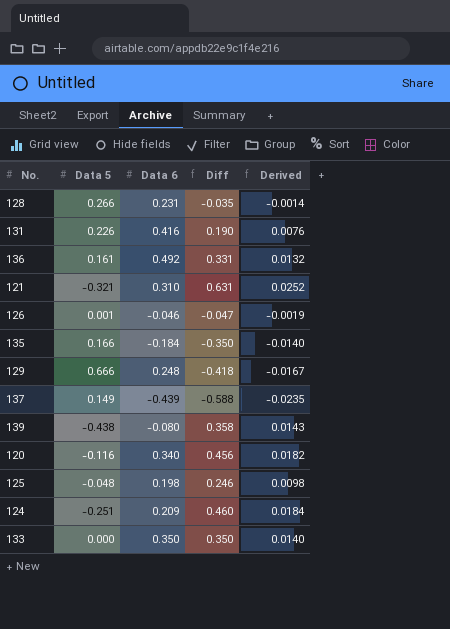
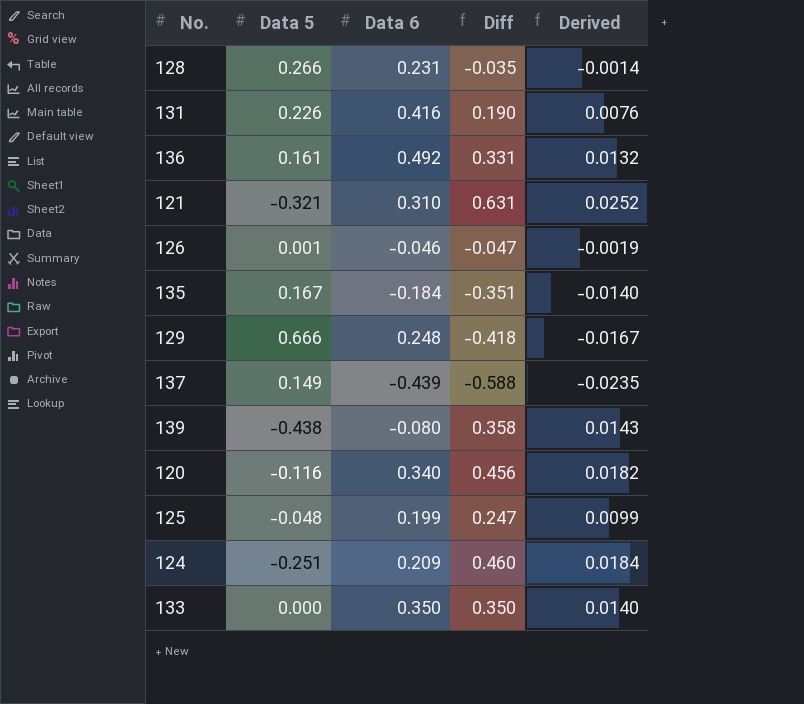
135 | Data 5: 0.166 -> 0.167
135 | Diff: -0.350 -> -0.351
125 | Data 6: 0.198 -> 0.199
125 | Diff: 0.246 -> 0.247
125 | Derived: 0.0098 -> 0.0099

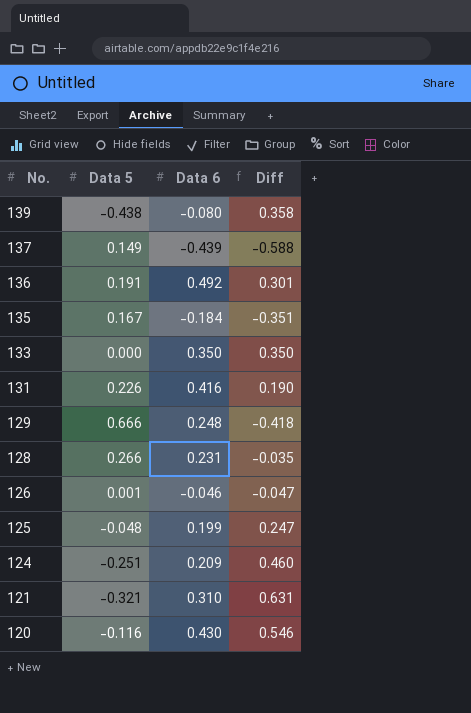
row order: none -> No. descending
column Derived | formula: [Diff] * 0.04 -> none
136 | Data 5: 0.161 -> 0.191
136 | Diff: 0.331 -> 0.301
120 | Data 6: 0.340 -> 0.430
120 | Diff: 0.456 -> 0.546

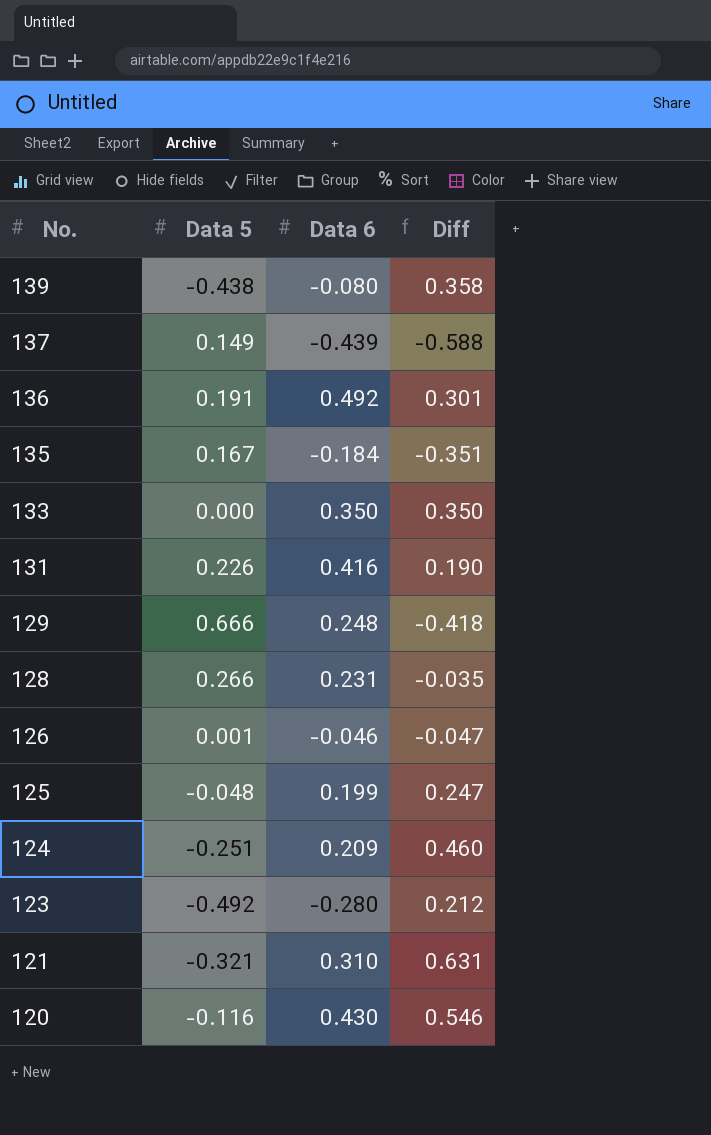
row 123: none -> -0.492 | -0.280 | 0.212

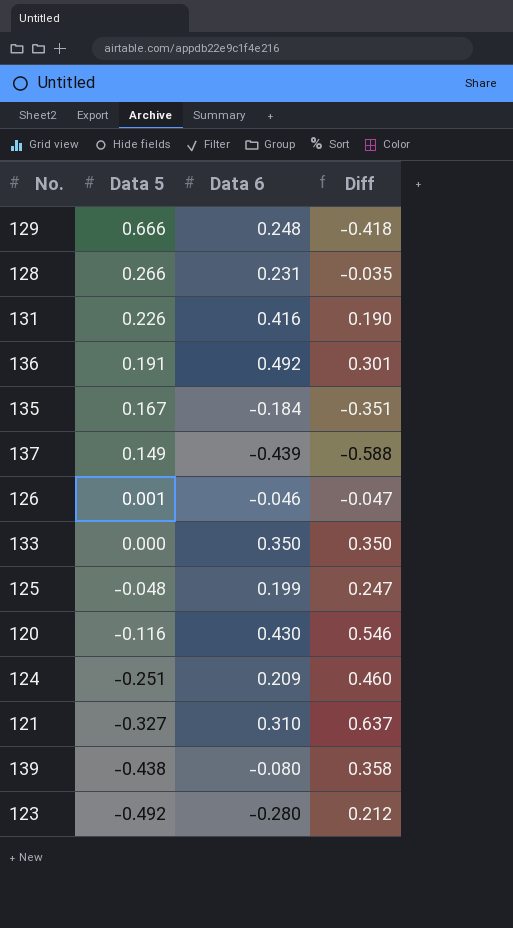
row order: No. descending -> Data 5 descending
121 | Data 5: -0.321 -> -0.327
121 | Diff: 0.631 -> 0.637

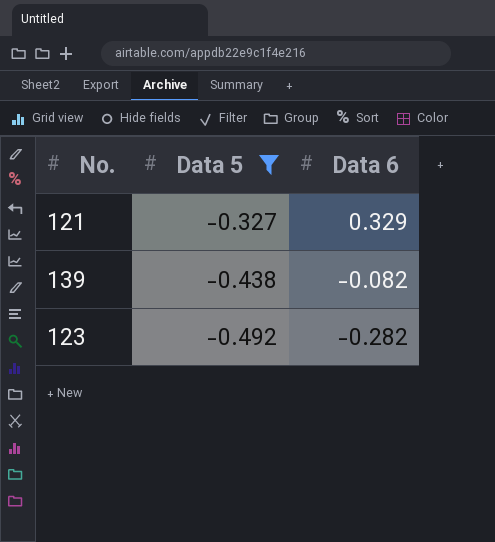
filter: none -> Data 5 <= -0.327
column Diff | formula: [Data 6] - [Data 5] -> none
121 | Data 6: 0.310 -> 0.329
139 | Data 6: -0.080 -> -0.082
123 | Data 6: -0.280 -> -0.282

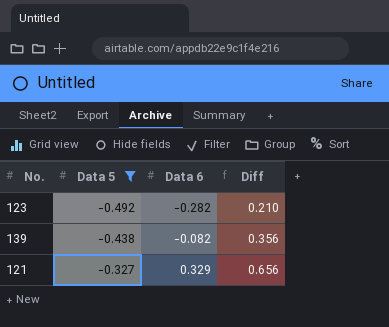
row order: Data 5 descending -> Data 5 ascending
column Diff | formula: none -> [Data 6] - [Data 5]

